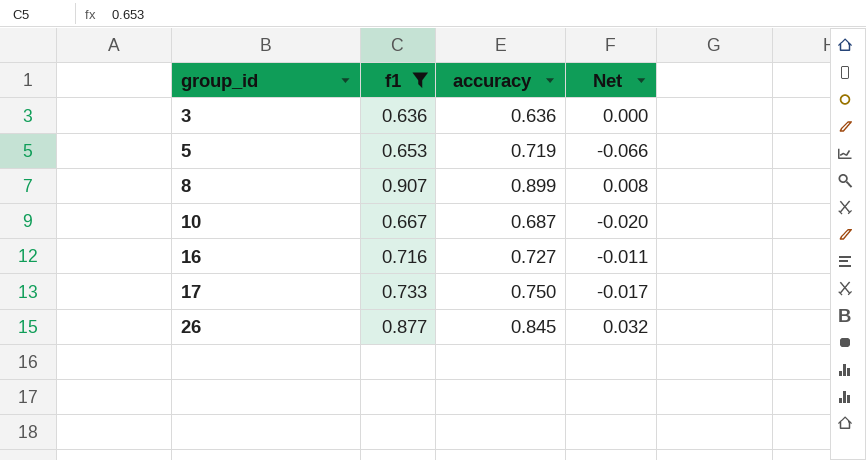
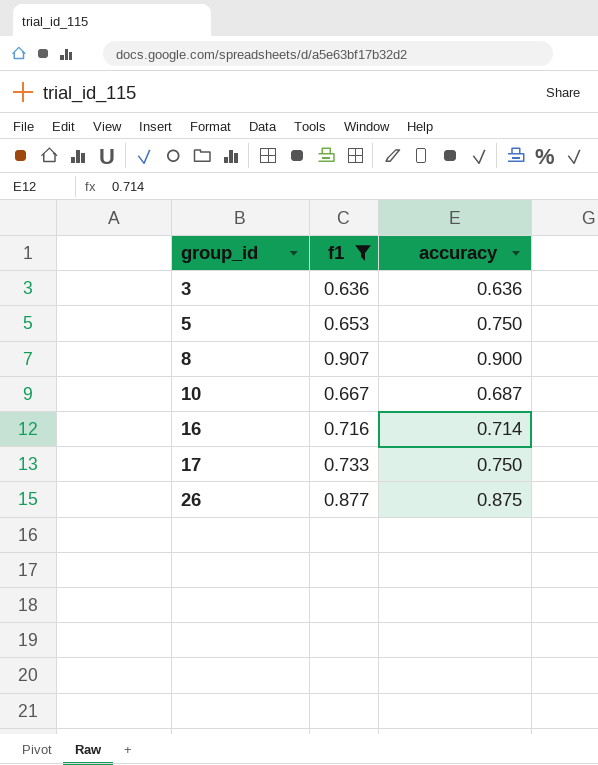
column Net | formula: [f1] - [accuracy] -> none
5 | accuracy: 0.719 -> 0.750
8 | accuracy: 0.899 -> 0.900
16 | accuracy: 0.727 -> 0.714
26 | accuracy: 0.845 -> 0.875

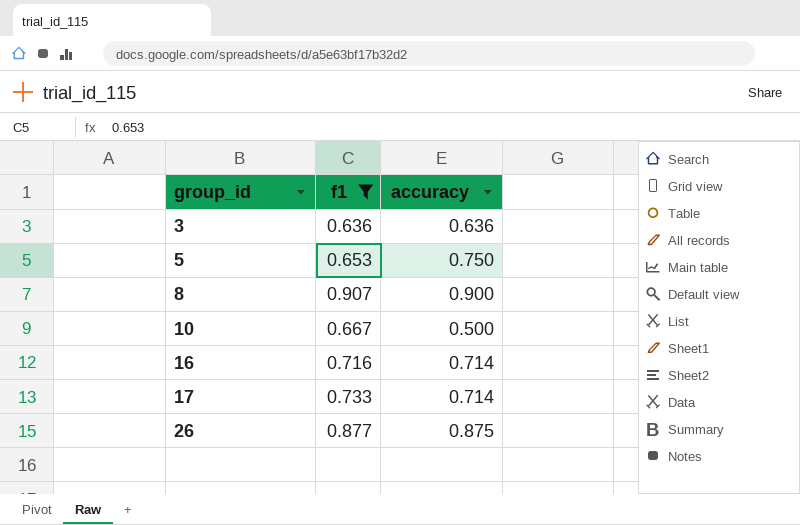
10 | accuracy: 0.687 -> 0.500
17 | accuracy: 0.750 -> 0.714

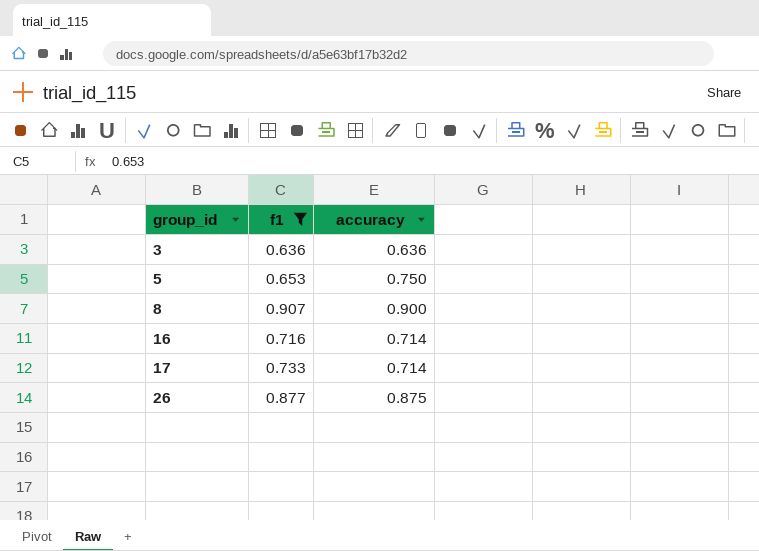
row 10: 0.667 | 0.500 -> none

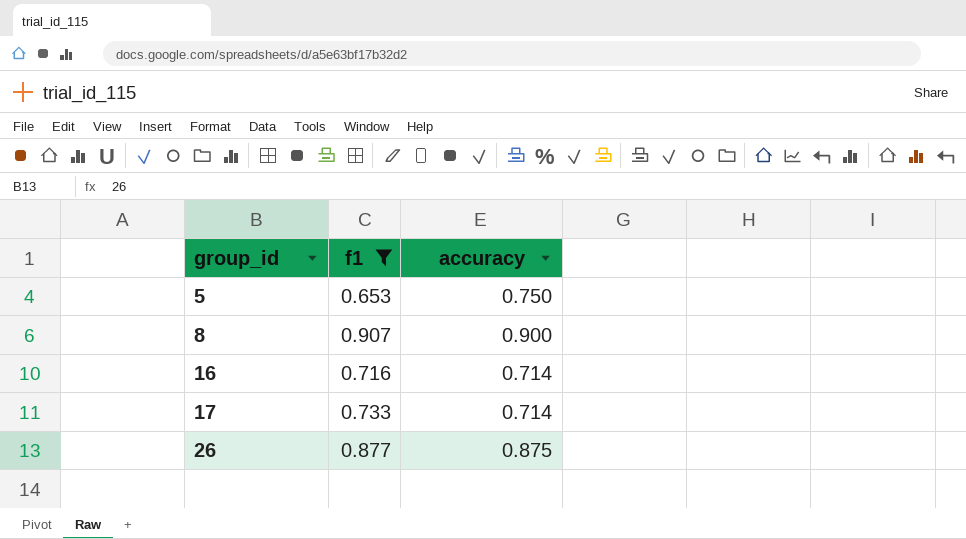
row 3: 0.636 | 0.636 -> none

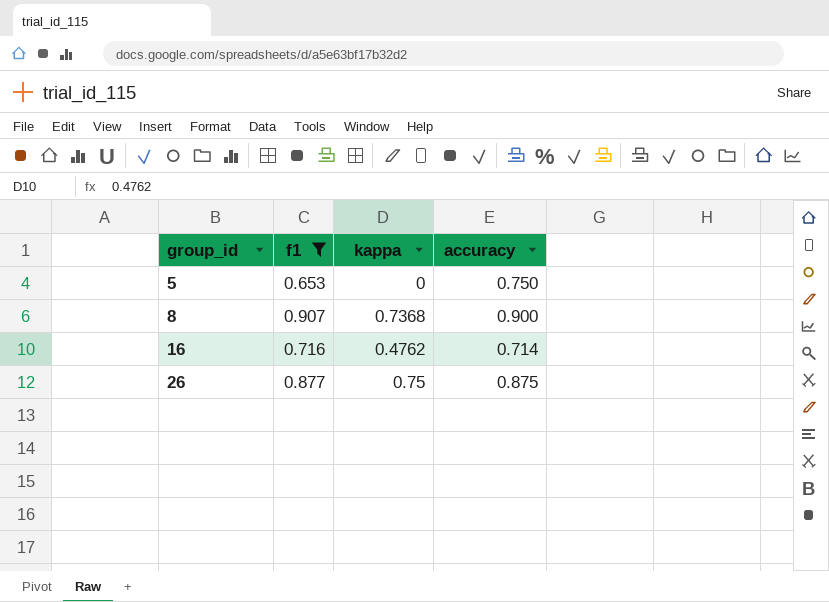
column kappa | position: none -> 3
row 17: 0.733 | 0.714 -> none

